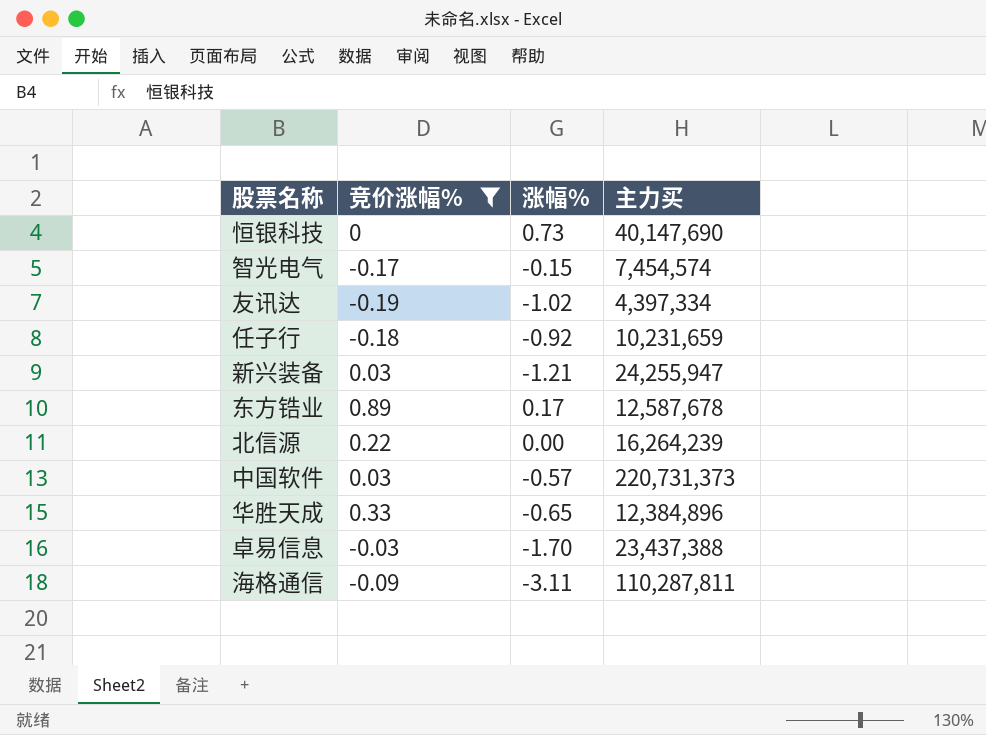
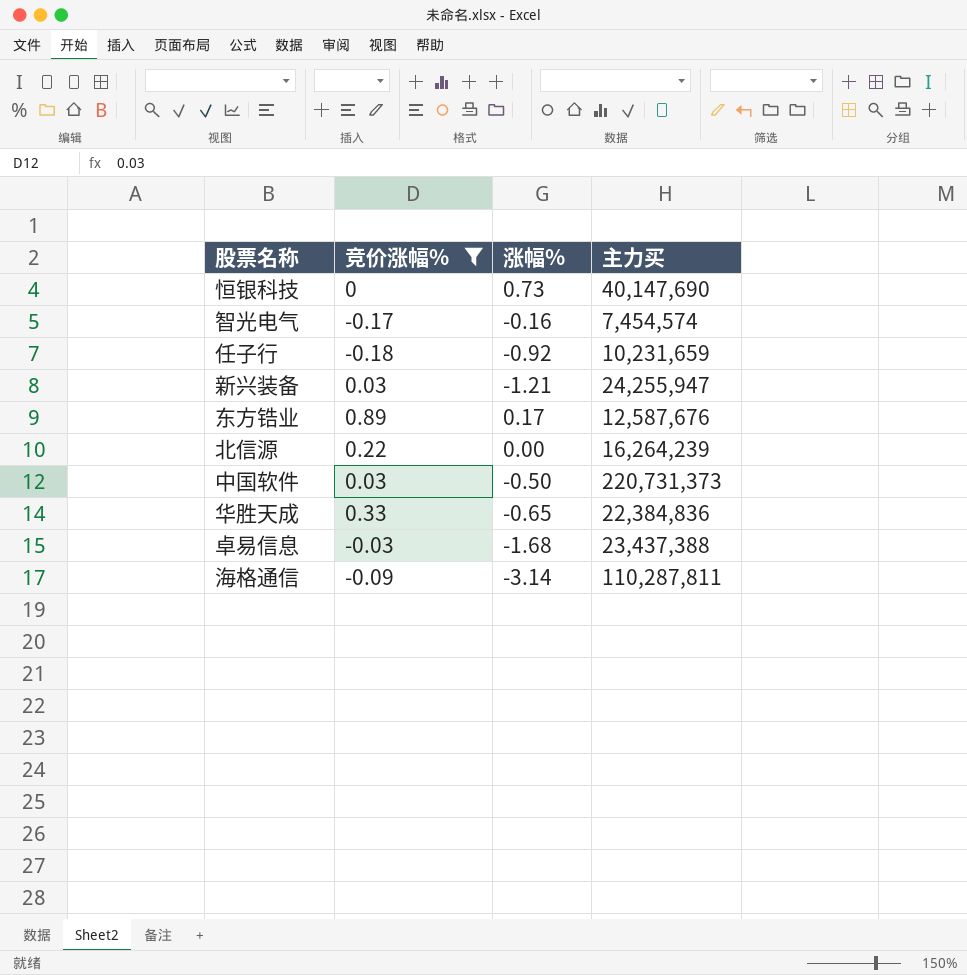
row 友讯达: -0.19 | -1.02 | 4,397,334 -> none
智光电气 | 涨幅%: -0.15 -> -0.16
东方锆业 | 主力买: 12,587,678 -> 12,587,676
中国软件 | 涨幅%: -0.57 -> -0.50
华胜天成 | 主力买: 12,384,896 -> 22,384,836
卓易信息 | 涨幅%: -1.70 -> -1.68
海格通信 | 涨幅%: -3.11 -> -3.14

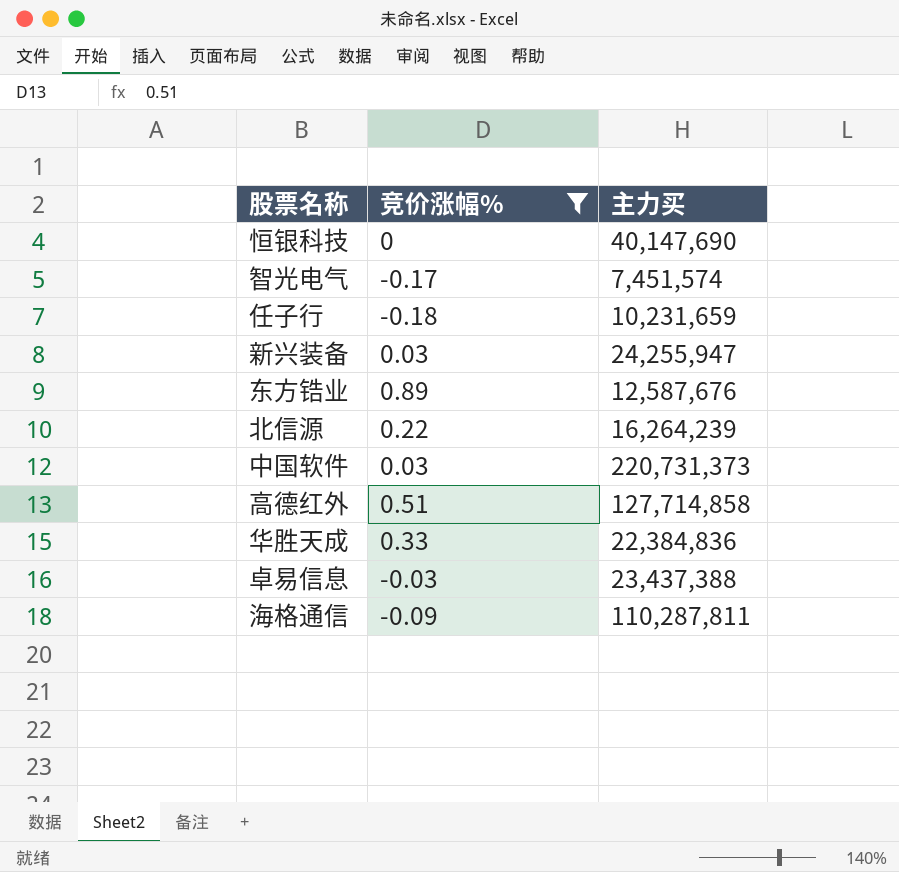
column 涨幅% | position: 3 -> none
智光电气 | 主力买: 7,454,574 -> 7,451,574
row 高德红外: none -> 0.51 | 127,714,858

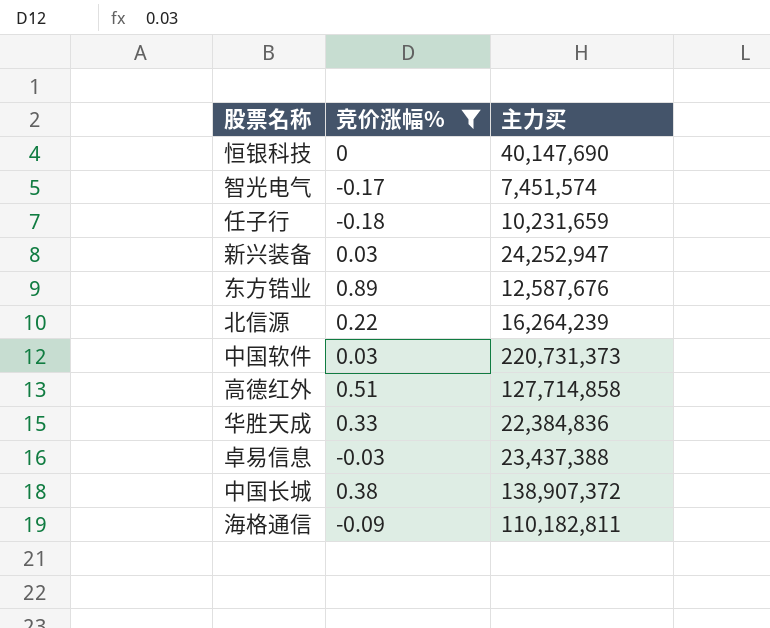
新兴装备 | 主力买: 24,255,947 -> 24,252,947
row 中国长城: none -> 0.38 | 138,907,372
海格通信 | 主力买: 110,287,811 -> 110,182,811

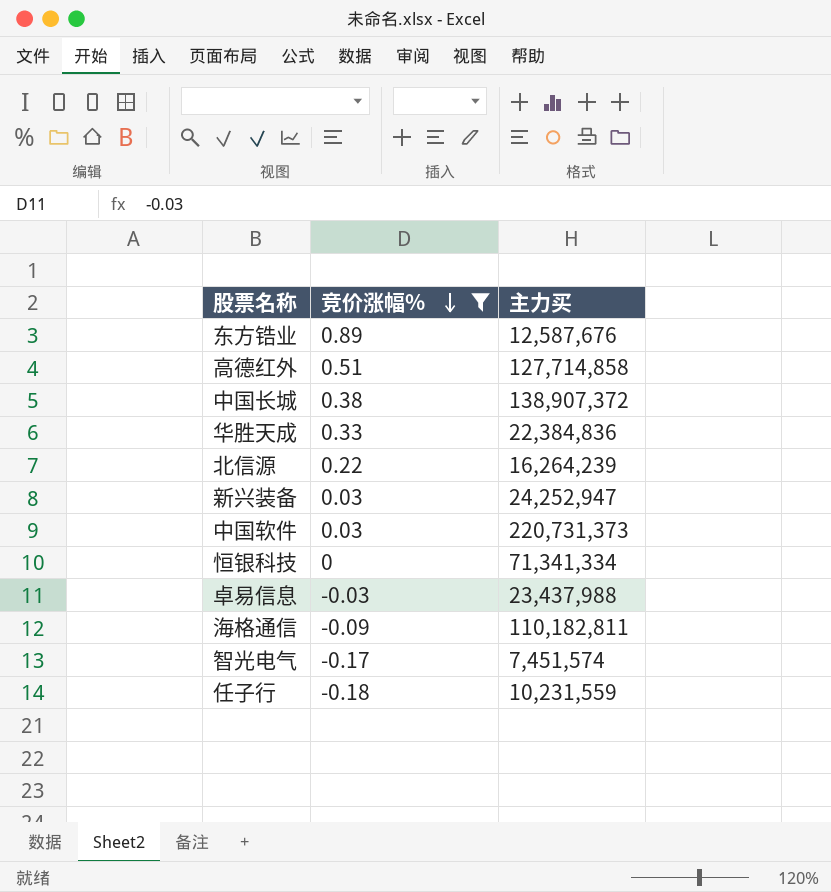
row order: none -> 竞价涨幅% descending
恒银科技 | 主力买: 40,147,690 -> 71,341,334
卓易信息 | 主力买: 23,437,388 -> 23,437,988
任子行 | 主力买: 10,231,659 -> 10,231,559

